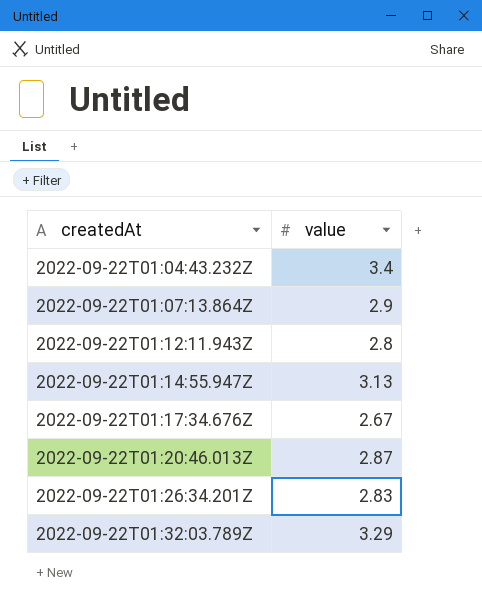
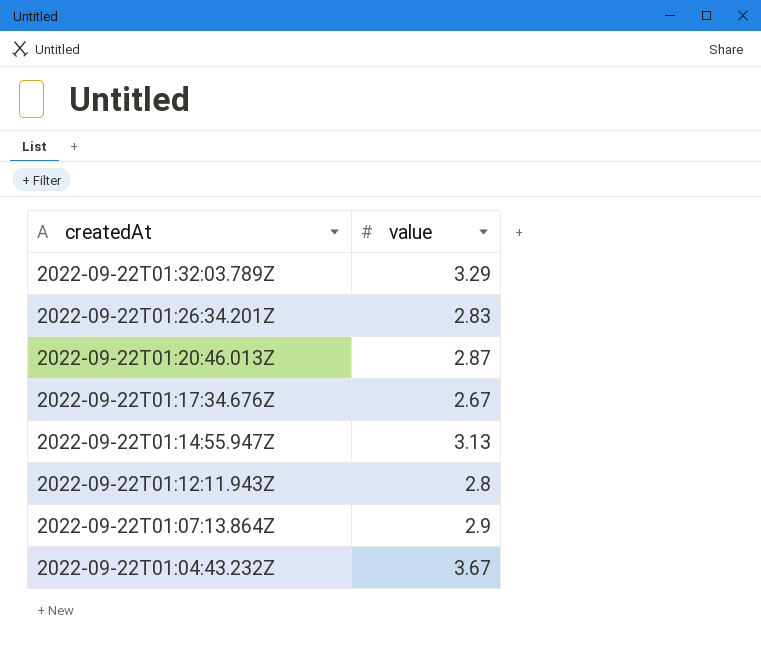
row order: createdAt ascending -> createdAt descending
2022-09-22T01:04:43.232Z | value: 3.4 -> 3.67

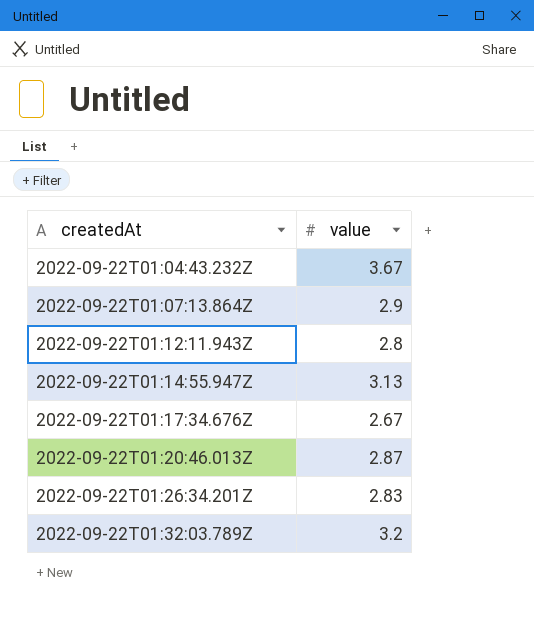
row order: createdAt descending -> createdAt ascending
2022-09-22T01:32:03.789Z | value: 3.29 -> 3.2

